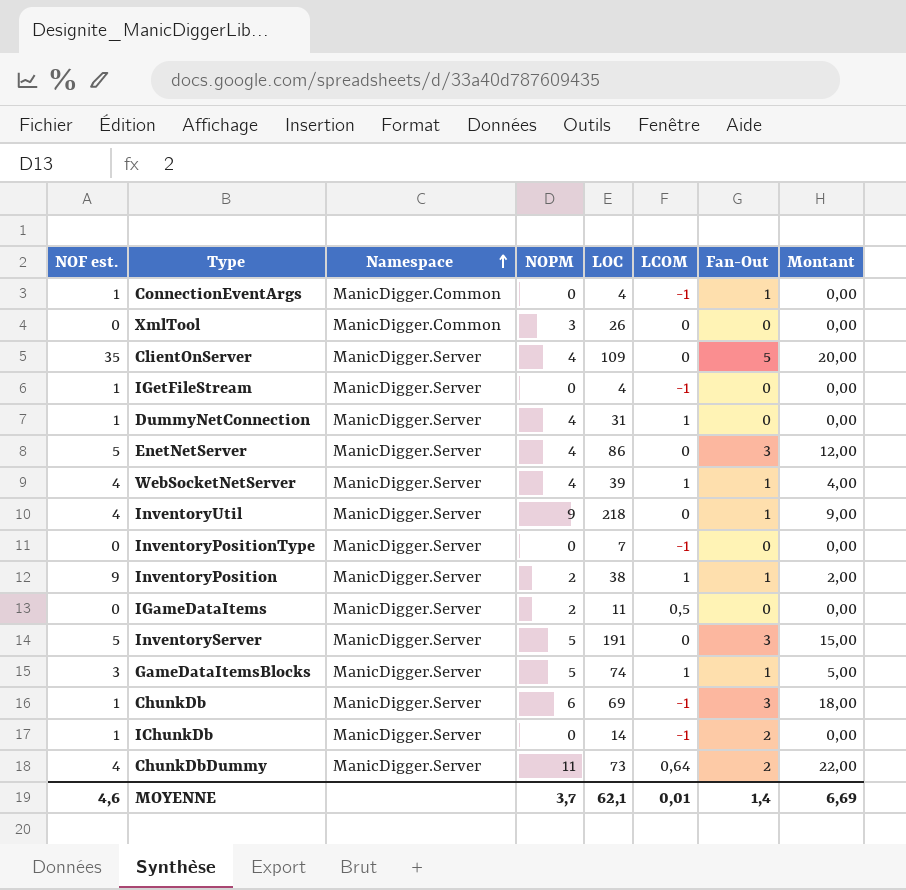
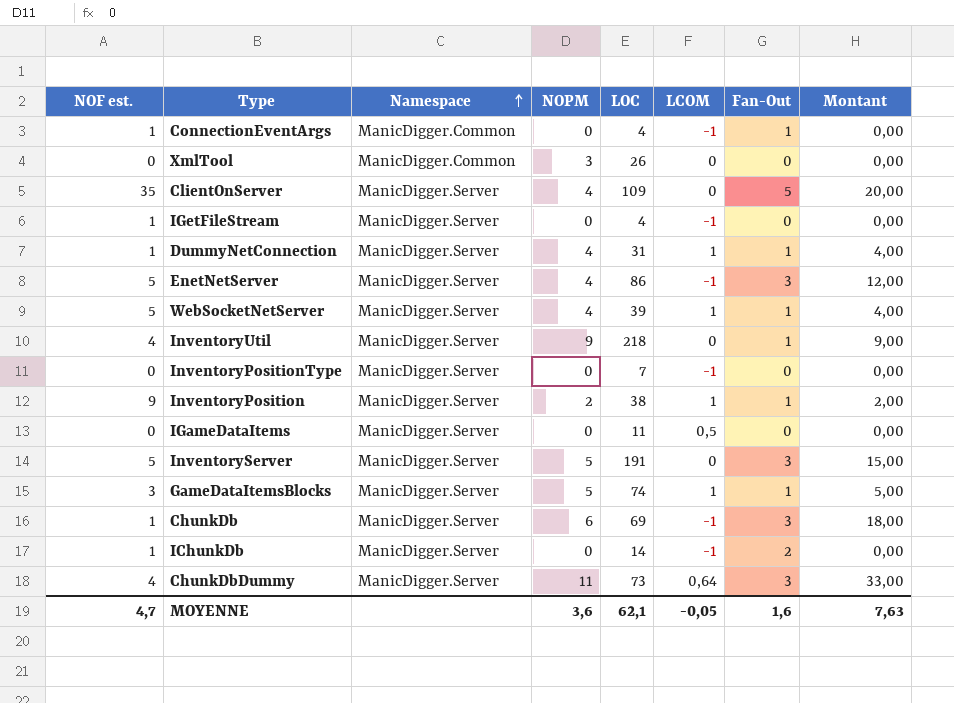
DummyNetConnection | Fan-Out: 0 -> 1
DummyNetConnection | Montant: 0,00 -> 4,00
EnetNetServer | LCOM: 0 -> -1
WebSocketNetServer | NOF est.: 4 -> 5
IGameDataItems | NOPM: 2 -> 0
ChunkDbDummy | Fan-Out: 2 -> 3
ChunkDbDummy | Montant: 22,00 -> 33,00
MOYENNE | NOF est.: 4,6 -> 4,7
MOYENNE | NOPM: 3,7 -> 3,6
MOYENNE | LCOM: 0,01 -> -0,05
MOYENNE | Fan-Out: 1,4 -> 1,6
MOYENNE | Montant: 6,69 -> 7,63

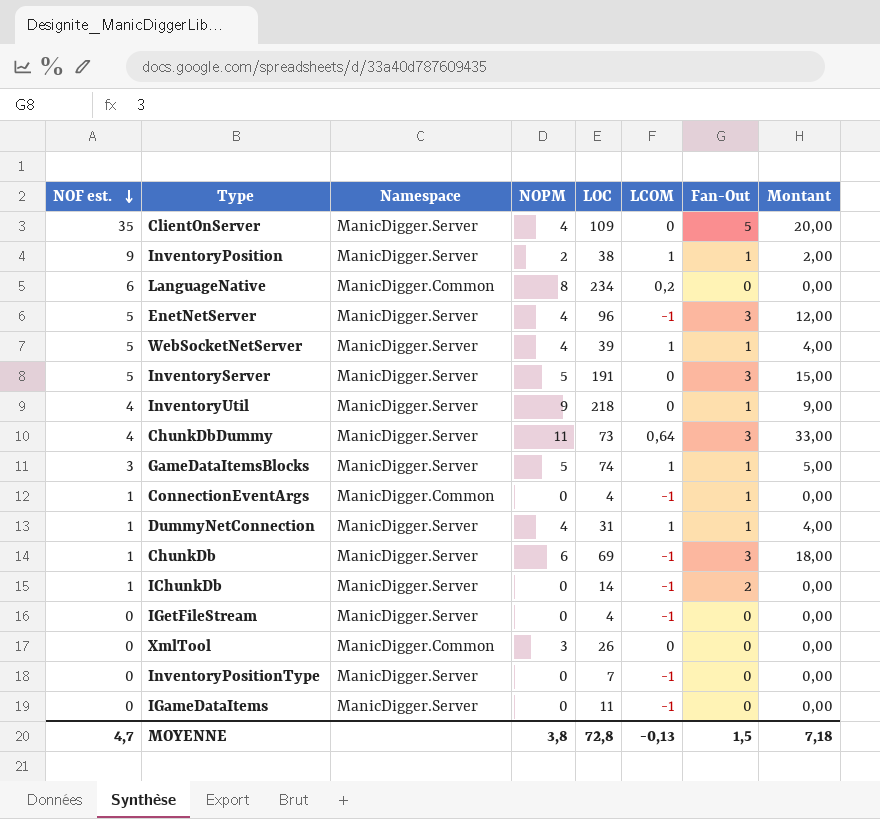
row order: Namespace ascending -> NOF est. descending
row LanguageNative: none -> 6 | ManicDigger.Common | 8 | 234 | 0,2 | 0 | 0,00
EnetNetServer | LOC: 86 -> 96
IGetFileStream | NOF est.: 1 -> 0
IGameDataItems | LCOM: 0,5 -> -1
MOYENNE | NOPM: 3,6 -> 3,8
MOYENNE | LOC: 62,1 -> 72,8
MOYENNE | LCOM: -0,05 -> -0,13
MOYENNE | Fan-Out: 1,6 -> 1,5
MOYENNE | Montant: 7,63 -> 7,18

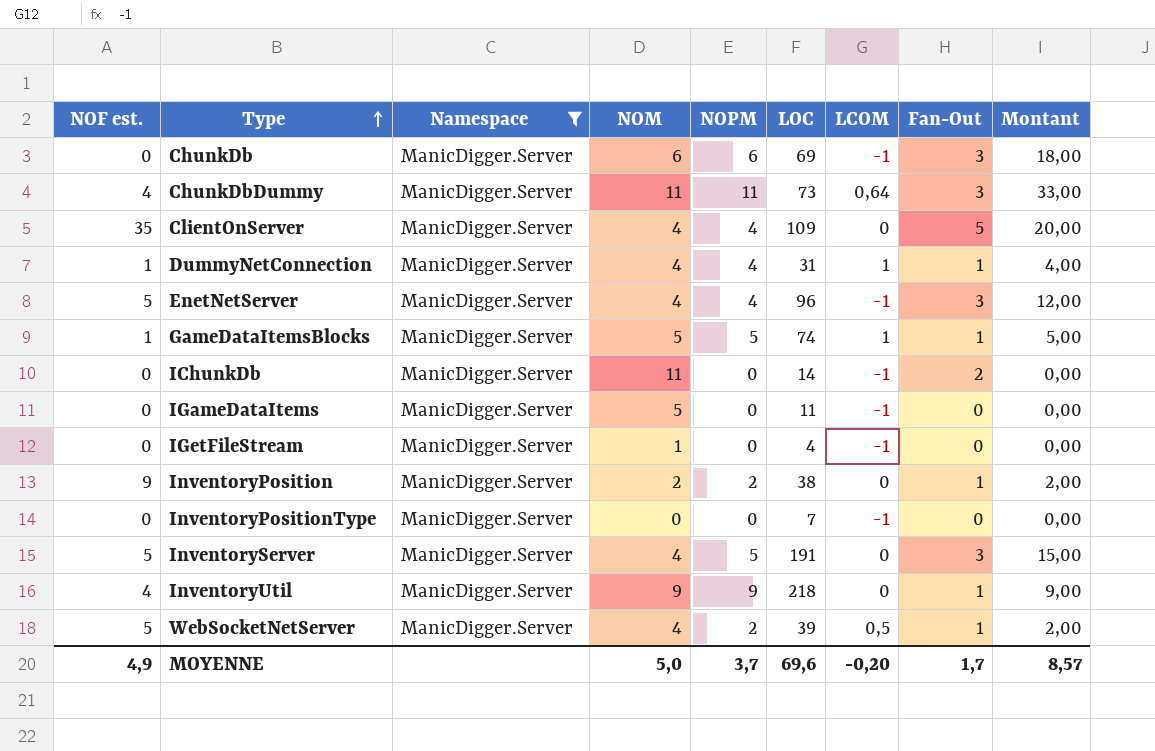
filter: none -> Namespace = ManicDigger.Server
row order: NOF est. descending -> Type ascending
column NOM | position: none -> 4
ChunkDb | NOF est.: 1 -> 0
GameDataItemsBlocks | NOF est.: 3 -> 1
IChunkDb | NOF est.: 1 -> 0
InventoryPosition | LCOM: 1 -> 0
WebSocketNetServer | NOPM: 4 -> 2
WebSocketNetServer | LCOM: 1 -> 0,5
WebSocketNetServer | Montant: 4,00 -> 2,00
MOYENNE | NOF est.: 4,7 -> 4,9
MOYENNE | NOPM: 3,8 -> 3,7
MOYENNE | LOC: 72,8 -> 69,6
MOYENNE | LCOM: -0,13 -> -0,20
MOYENNE | Fan-Out: 1,5 -> 1,7
MOYENNE | Montant: 7,18 -> 8,57

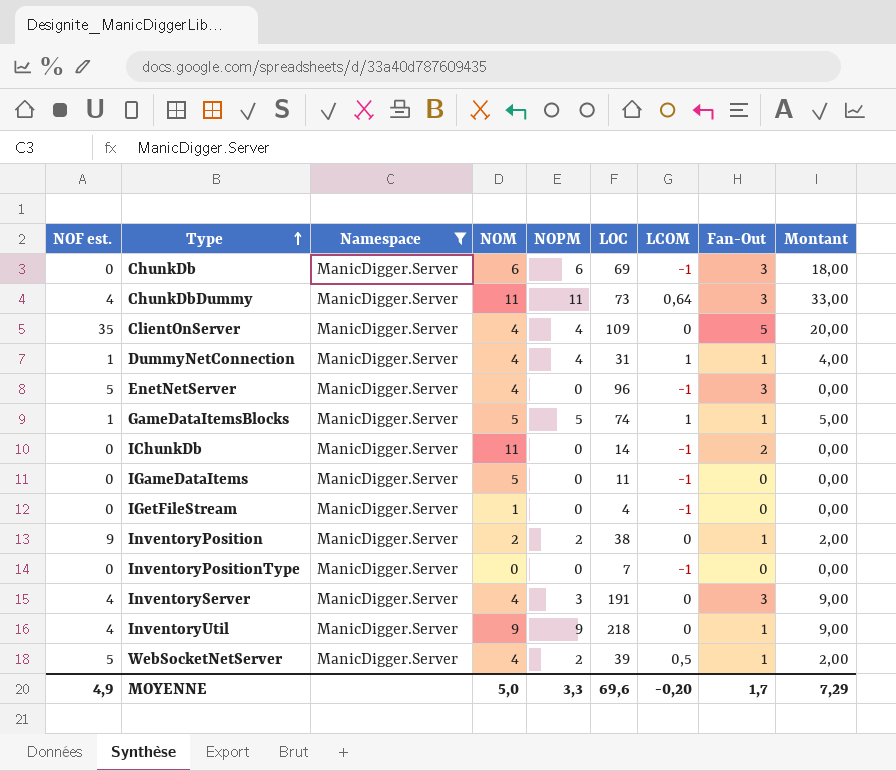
EnetNetServer | NOPM: 4 -> 0
EnetNetServer | Montant: 12,00 -> 0,00
InventoryServer | NOF est.: 5 -> 4
InventoryServer | NOPM: 5 -> 3
InventoryServer | Montant: 15,00 -> 9,00
MOYENNE | NOPM: 3,7 -> 3,3
MOYENNE | Montant: 8,57 -> 7,29

